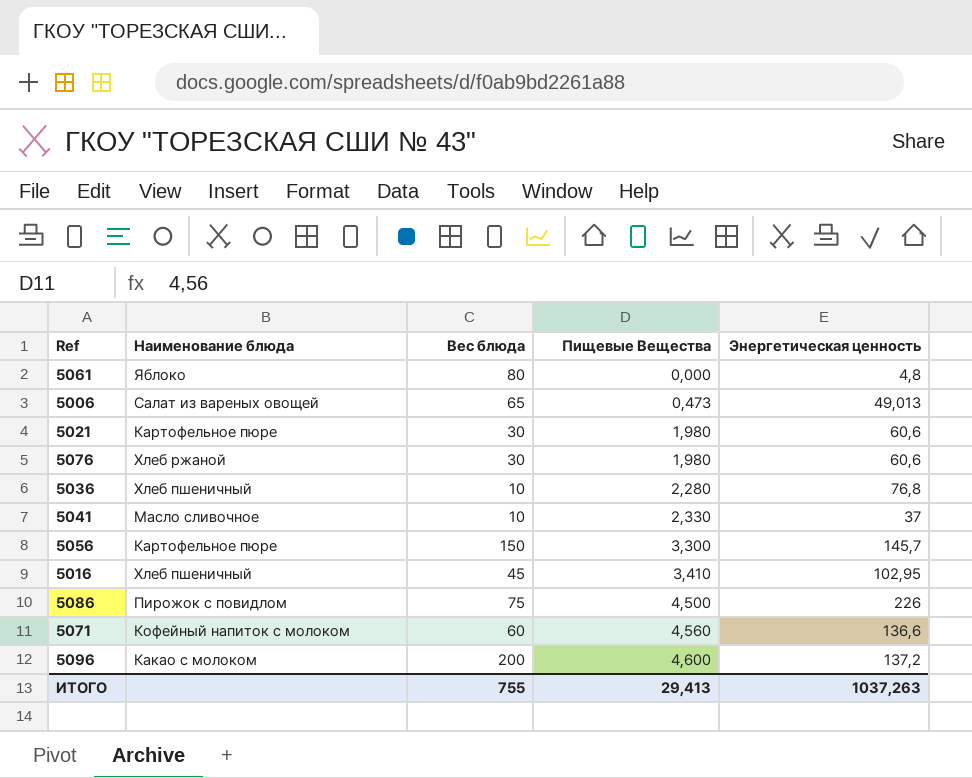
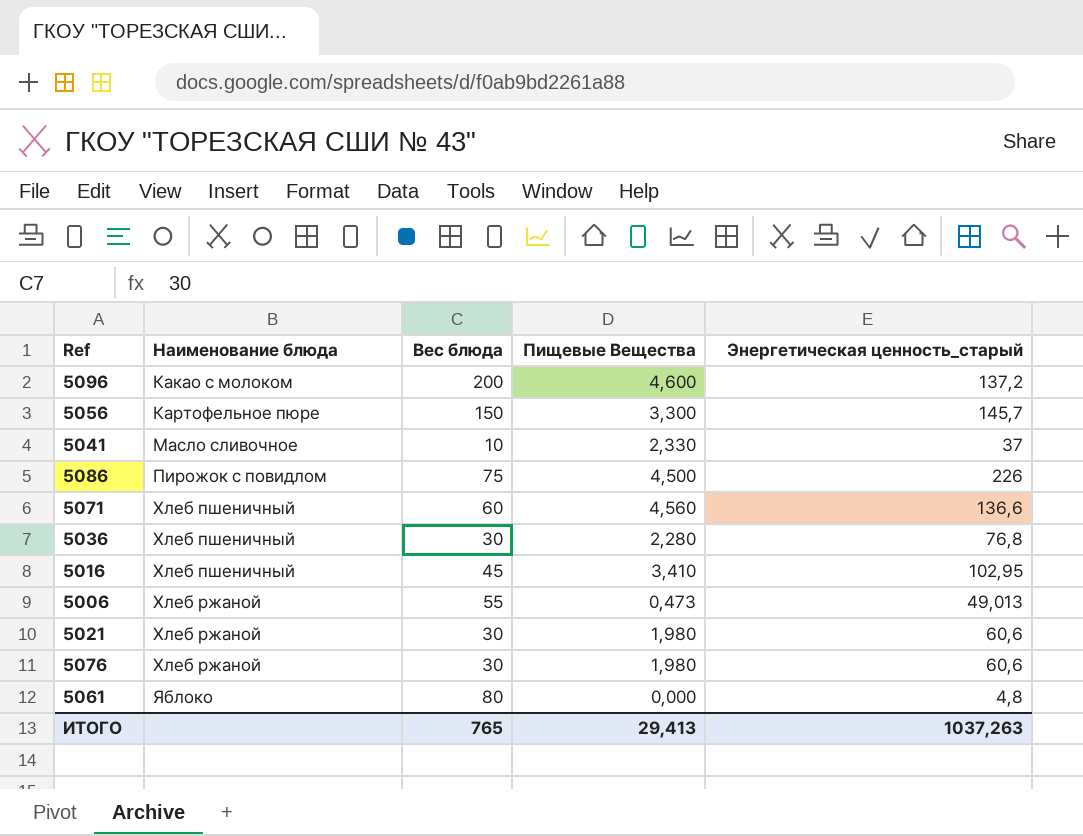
row order: Пищевые Вещества ascending -> Наименование блюда ascending
column name: Энергетическая ценность -> Энергетическая ценность_старый
5071 | Наименование блюда: Кофейный напиток с молоком -> Хлеб пшеничный
5036 | Вес блюда: 10 -> 30
5006 | Наименование блюда: Салат из вареных овощей -> Хлеб ржаной
5006 | Вес блюда: 65 -> 55
5021 | Наименование блюда: Картофельное пюре -> Хлеб ржаной
ИТОГО | Вес блюда: 755 -> 765

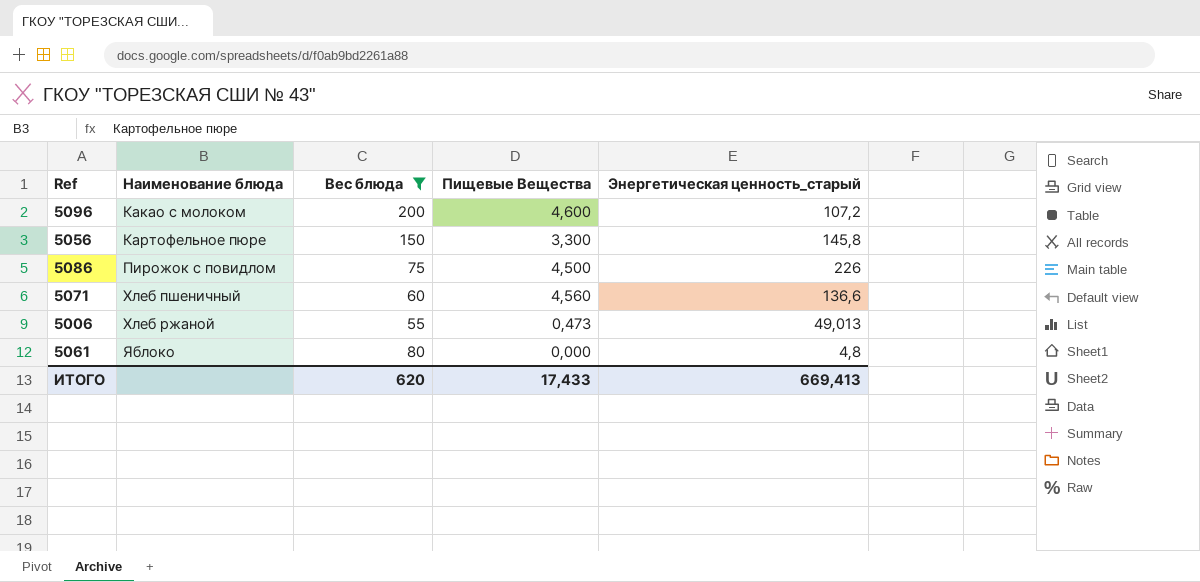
filter: none -> Вес блюда >= 55
5096 | Энергетическая ценность_старый: 137,2 -> 107,2
5056 | Энергетическая ценность_старый: 145,7 -> 145,8
ИТОГО | Вес блюда: 765 -> 620
ИТОГО | Пищевые Вещества: 29,413 -> 17,433
ИТОГО | Энергетическая ценность_старый: 1037,263 -> 669,413

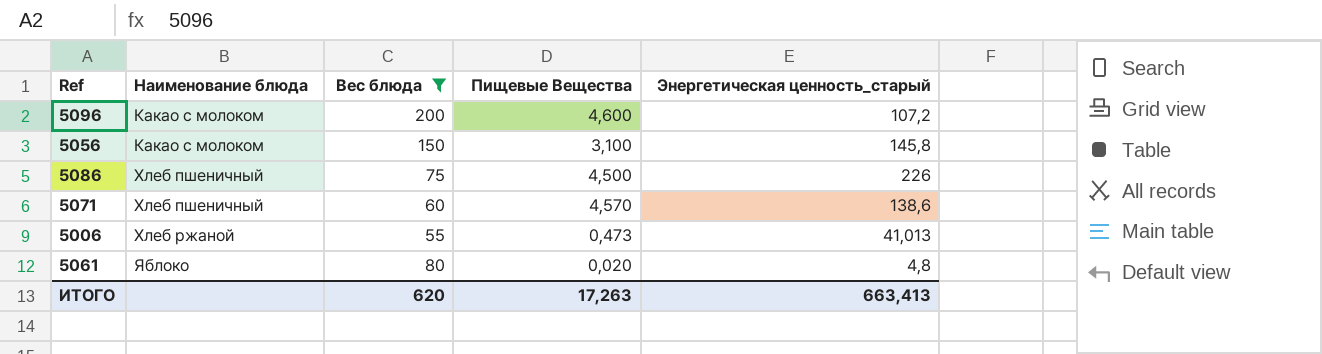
5056 | Наименование блюда: Картофельное пюре -> Какао с молоком
5056 | Пищевые Вещества: 3,300 -> 3,100
5086 | Наименование блюда: Пирожок с повидлом -> Хлеб пшеничный
5071 | Пищевые Вещества: 4,560 -> 4,570
5071 | Энергетическая ценность_старый: 136,6 -> 138,6
5006 | Энергетическая ценность_старый: 49,013 -> 41,013
5061 | Пищевые Вещества: 0,000 -> 0,020
ИТОГО | Пищевые Вещества: 17,433 -> 17,263
ИТОГО | Энергетическая ценность_старый: 669,413 -> 663,413

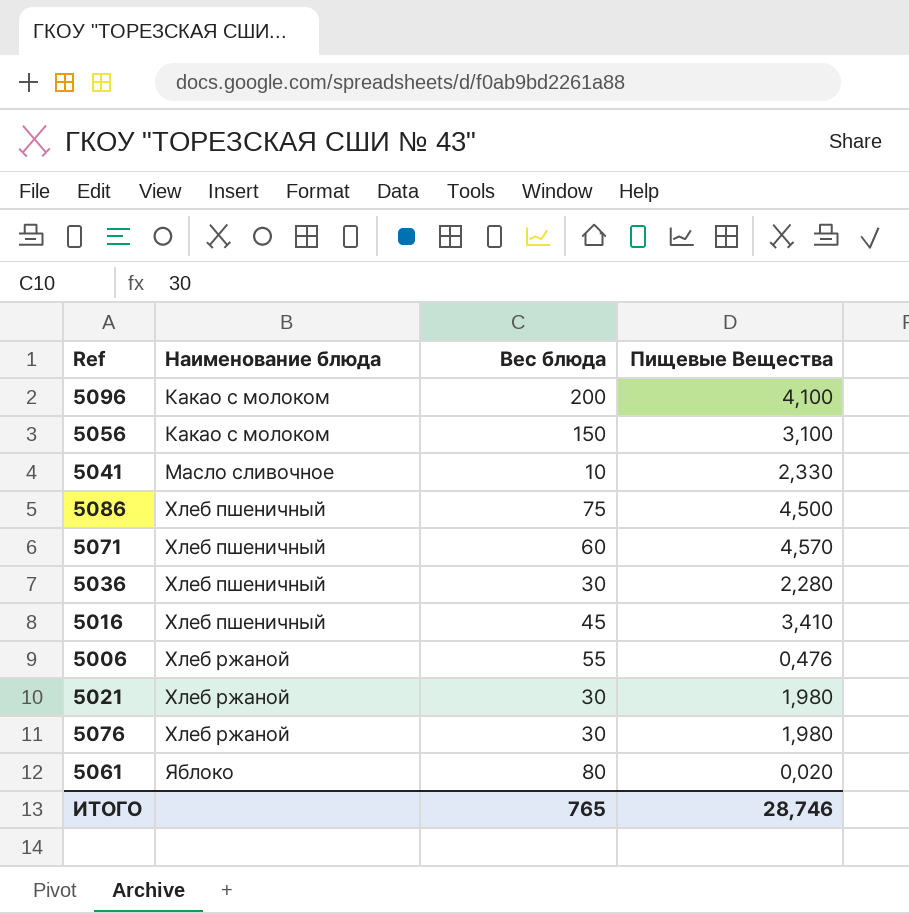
filter: Вес блюда >= 55 -> none
column Энергетическая ценность_старый | position: 5 -> none
5096 | Пищевые Вещества: 4,600 -> 4,100
5006 | Пищевые Вещества: 0,473 -> 0,476
ИТОГО | Вес блюда: 620 -> 765
ИТОГО | Пищевые Вещества: 17,263 -> 28,746

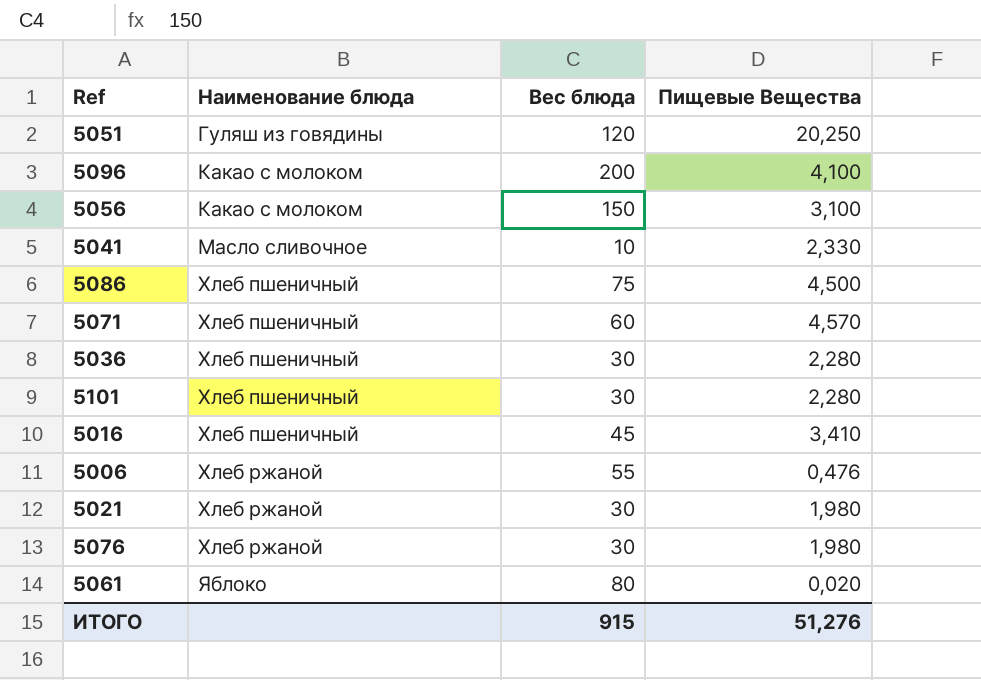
row 5051: none -> Гуляш из говядины | 120 | 20,250
row 5101: none -> Хлеб пшеничный | 30 | 2,280
ИТОГО | Вес блюда: 765 -> 915
ИТОГО | Пищевые Вещества: 28,746 -> 51,276

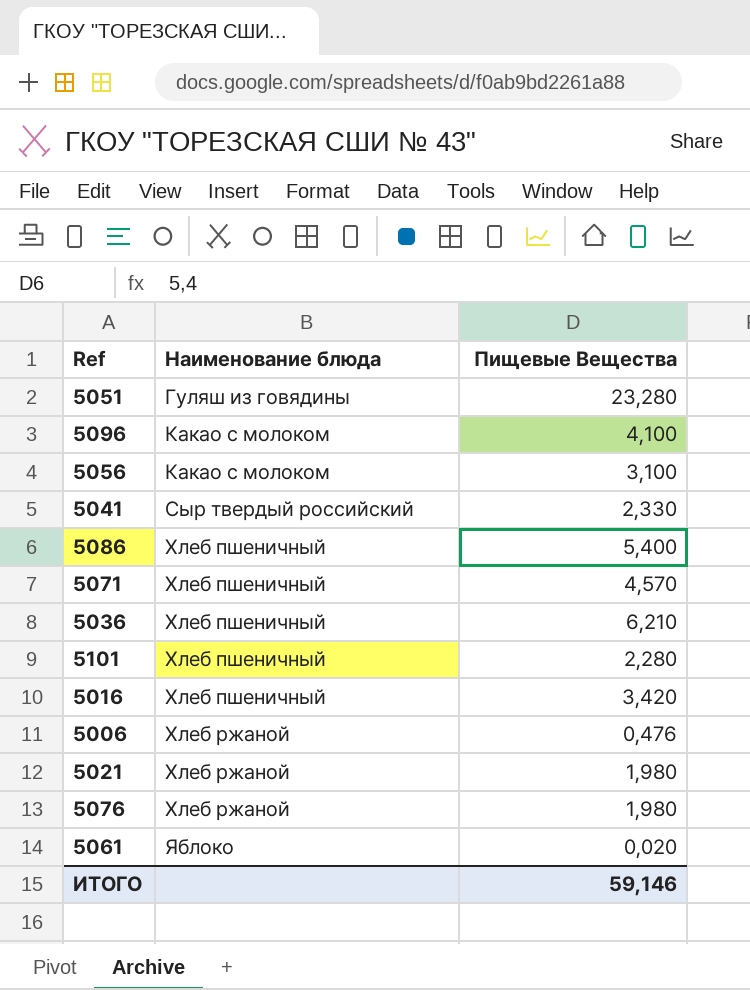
column Вес блюда | position: 3 -> none
5051 | Пищевые Вещества: 20,250 -> 23,280
5041 | Наименование блюда: Масло сливочное -> Сыр твердый российский
5086 | Пищевые Вещества: 4,500 -> 5,400
5036 | Пищевые Вещества: 2,280 -> 6,210
5016 | Пищевые Вещества: 3,410 -> 3,420
ИТОГО | Пищевые Вещества: 51,276 -> 59,146

